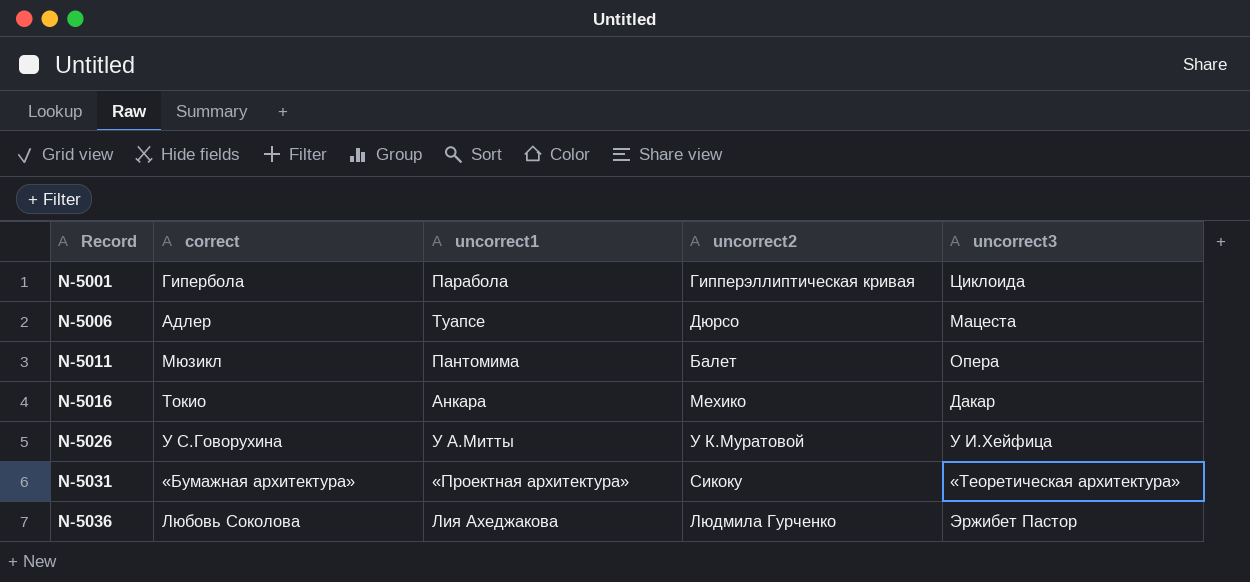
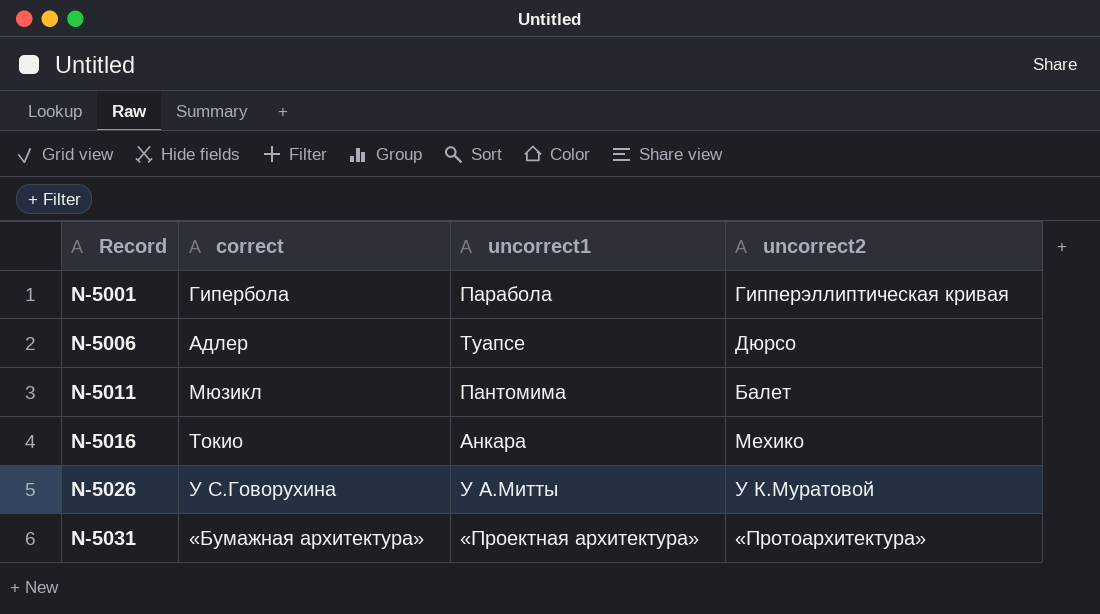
column uncorrect3 | position: 5 -> none
row N-5036: Любовь Соколова | Лия Ахеджакова | Людмила Гурченко | Эржибет Пастор -> none
N-5031 | uncorrect2: Сикоку -> «Протоархитектура»

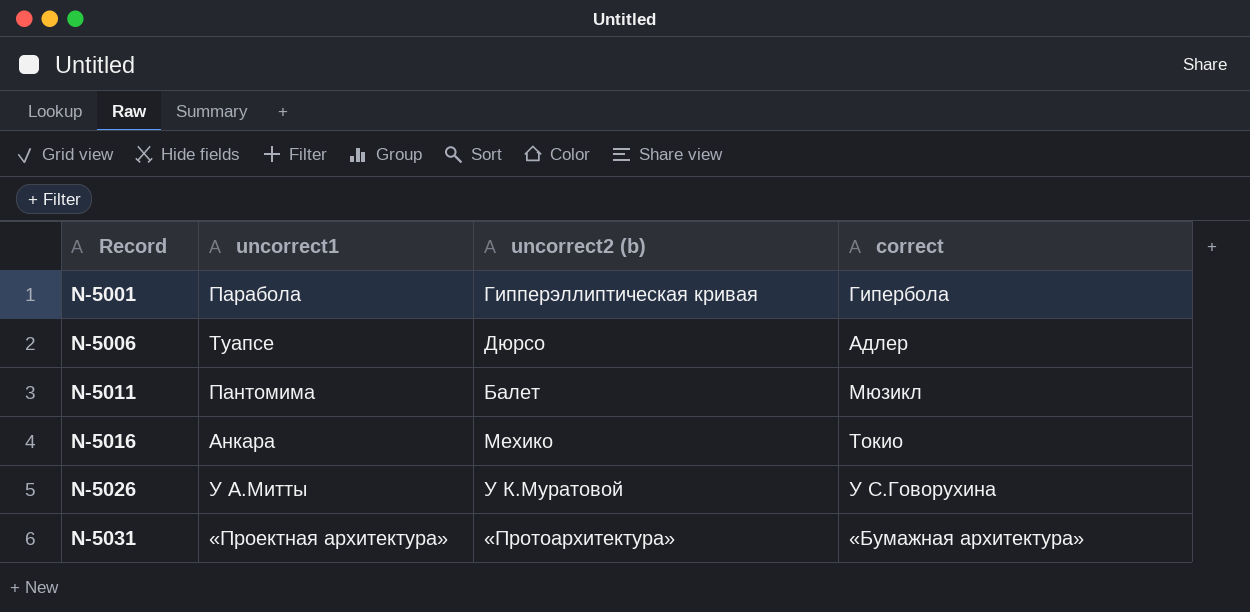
column name: uncorrect2 -> uncorrect2 (b)
column correct | position: 2 -> 4

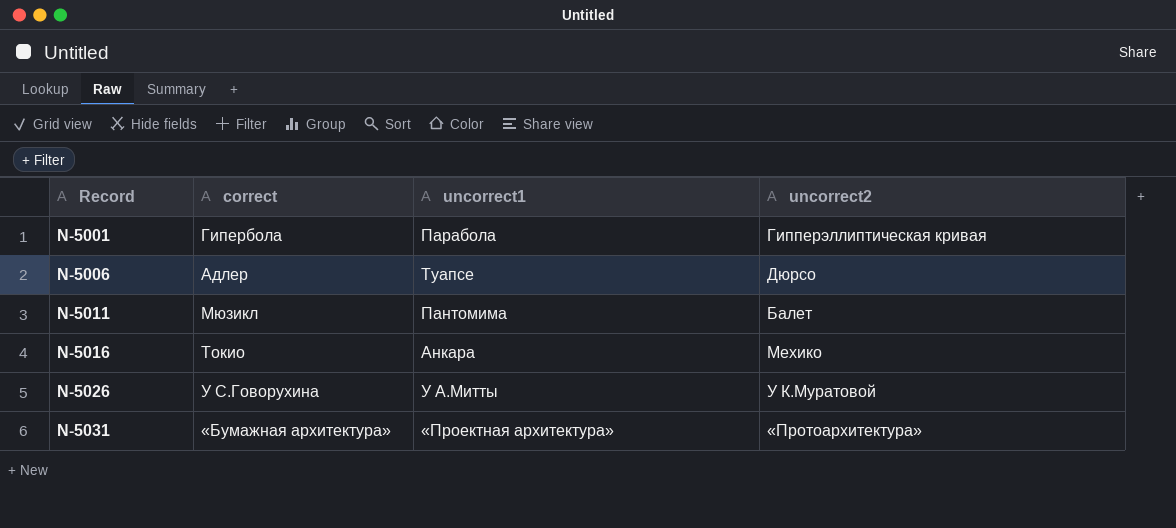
column correct | position: 4 -> 2
column name: uncorrect2 (b) -> uncorrect2

